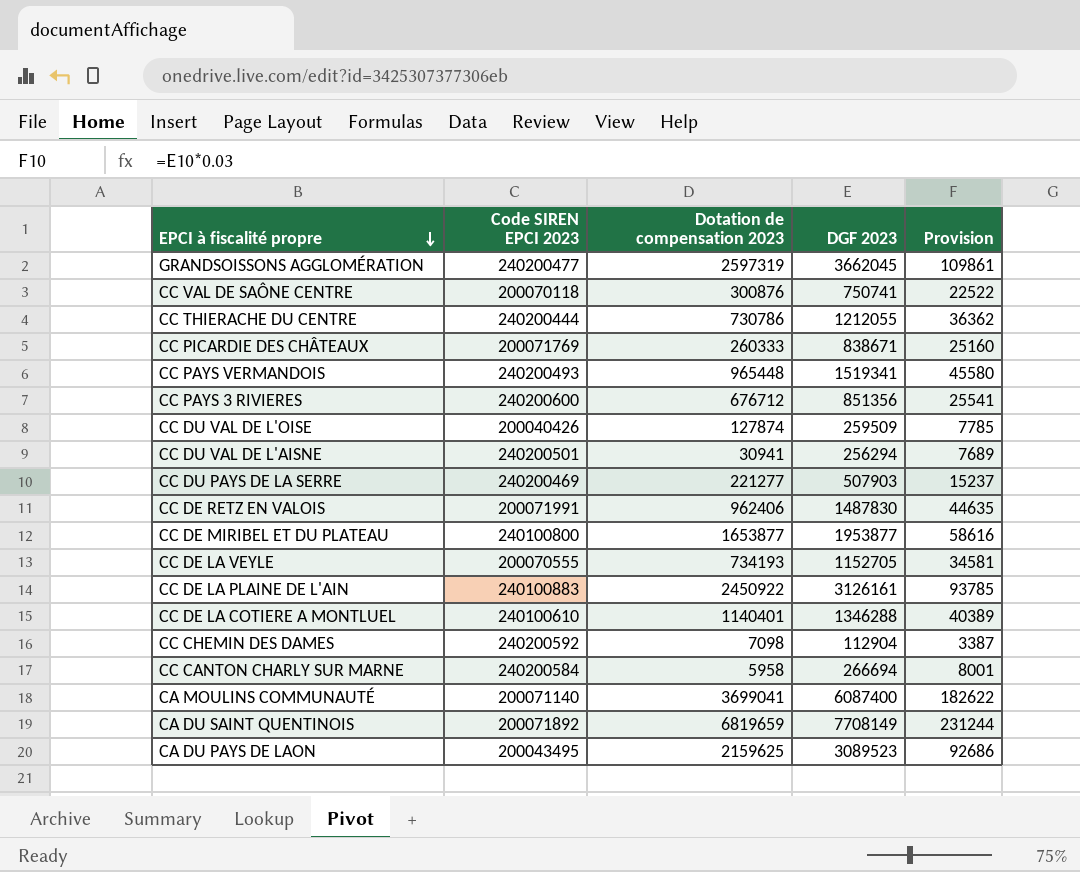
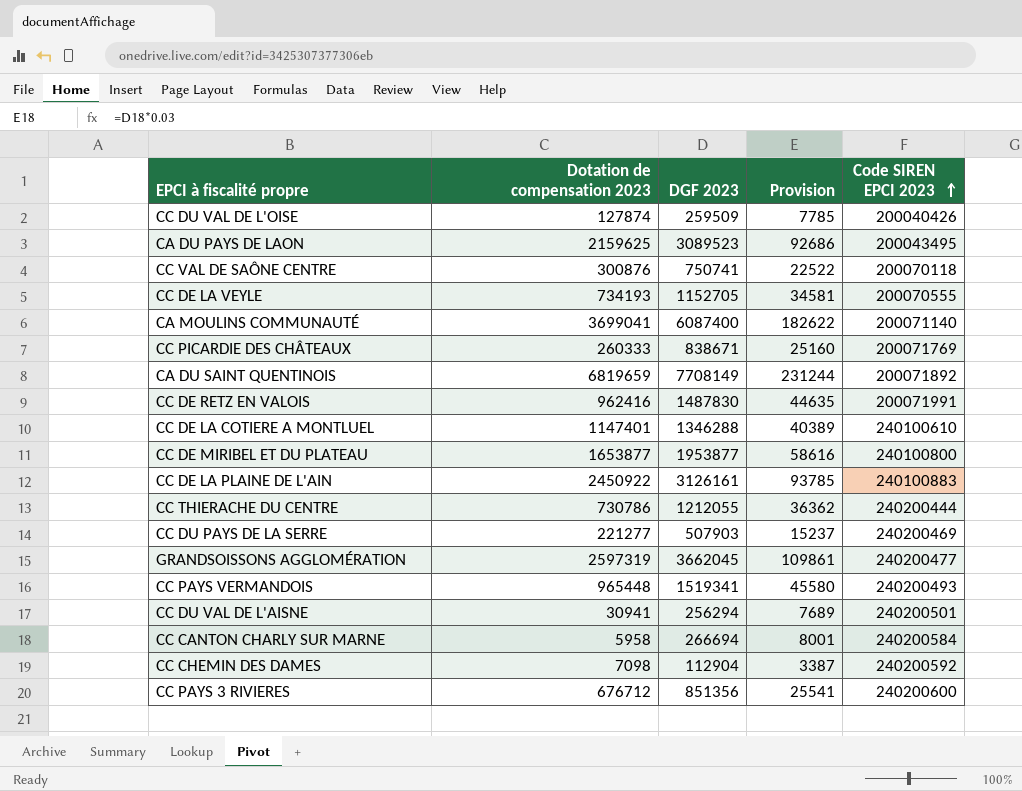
row order: EPCI à fiscalité propre descending -> Code SIREN EPCI 2023 ascending
column Code SIREN EPCI 2023 | position: 2 -> 5
CC DE RETZ EN VALOIS | Dotation de compensation 2023: 962406 -> 962416
CC DE LA COTIERE A MONTLUEL | Dotation de compensation 2023: 1140401 -> 1147401

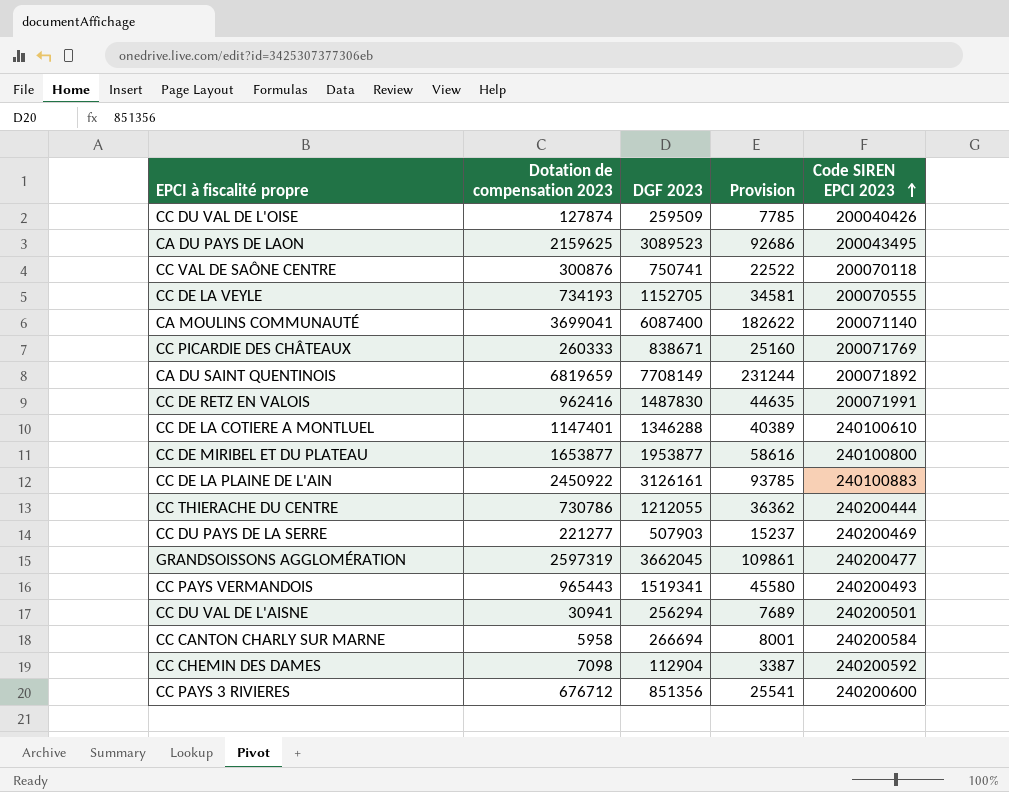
CC PAYS VERMANDOIS | Dotation de compensation 2023: 965448 -> 965443

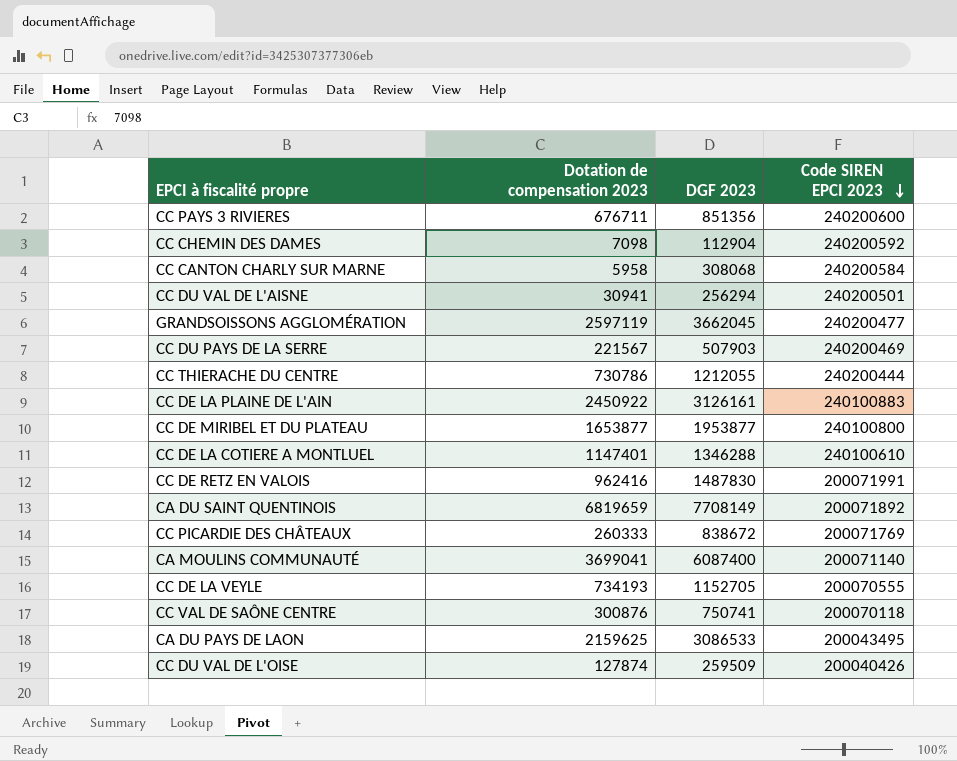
row order: Code SIREN EPCI 2023 ascending -> Code SIREN EPCI 2023 descending
column Provision | formula: [DGF 2023] * 0.03 -> none
row CC PAYS VERMANDOIS: 965443 | 1519341 | 45580 | 240200493 -> none
CC PAYS 3 RIVIERES | Dotation de compensation 2023: 676712 -> 676711
CC CANTON CHARLY SUR MARNE | DGF 2023: 266694 -> 308068
GRANDSOISSONS AGGLOMÉRATION | Dotation de compensation 2023: 2597319 -> 2597119
CC DU PAYS DE LA SERRE | Dotation de compensation 2023: 221277 -> 221567
CC PICARDIE DES CHÂTEAUX | DGF 2023: 838671 -> 838672
CA DU PAYS DE LAON | DGF 2023: 3089523 -> 3086533

